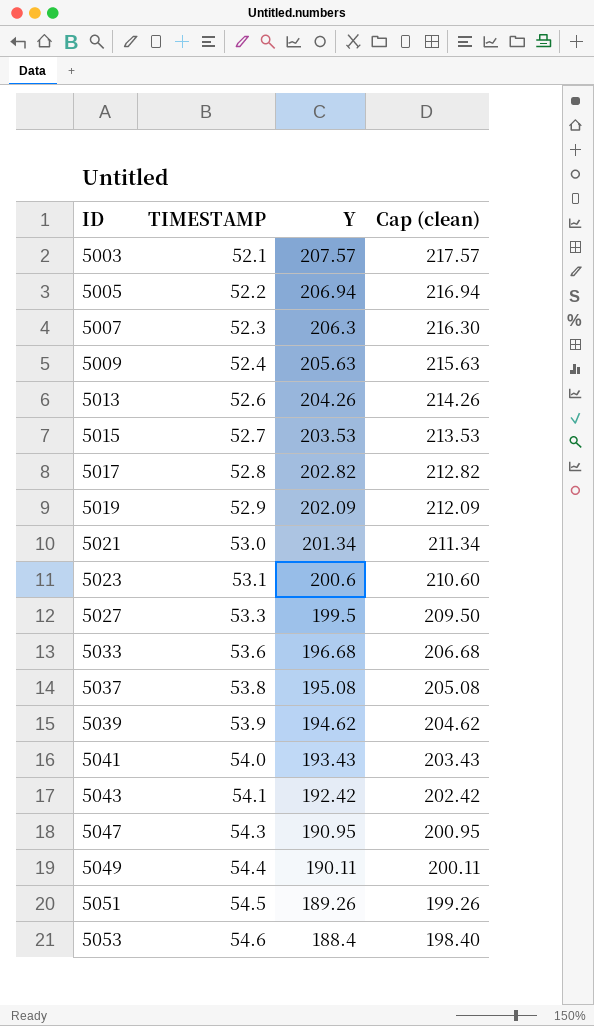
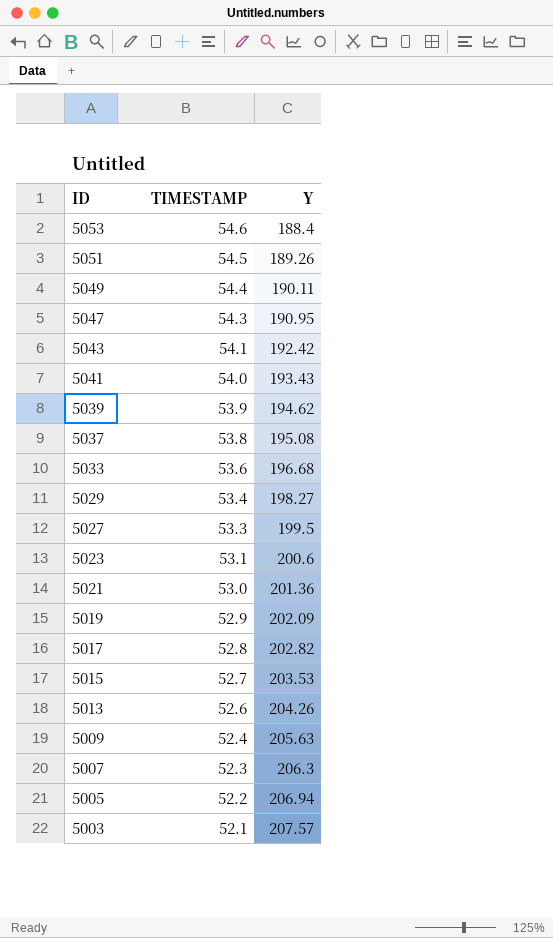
row order: ID ascending -> ID descending
column Cap (clean) | formula: [Y] + 10 -> none
row 5029: none -> 53.4 | 198.27
5021 | Y: 201.34 -> 201.36

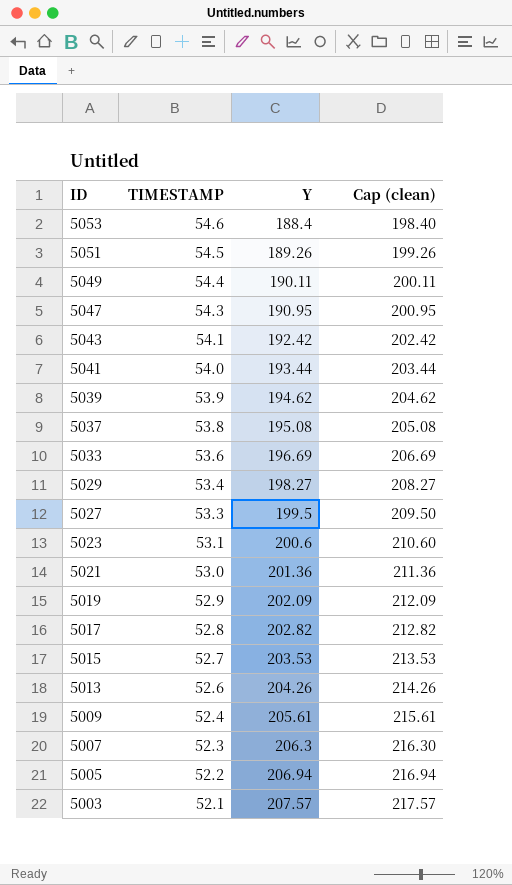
column Cap (clean) | formula: none -> [Y] + 10
5041 | Y: 193.43 -> 193.44
5033 | Y: 196.68 -> 196.69
5009 | Y: 205.63 -> 205.61

